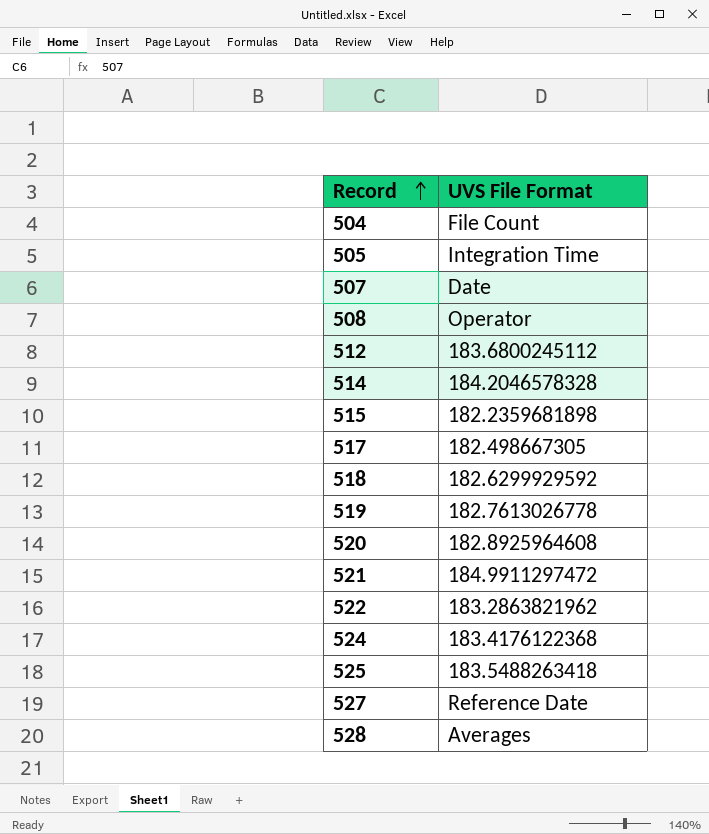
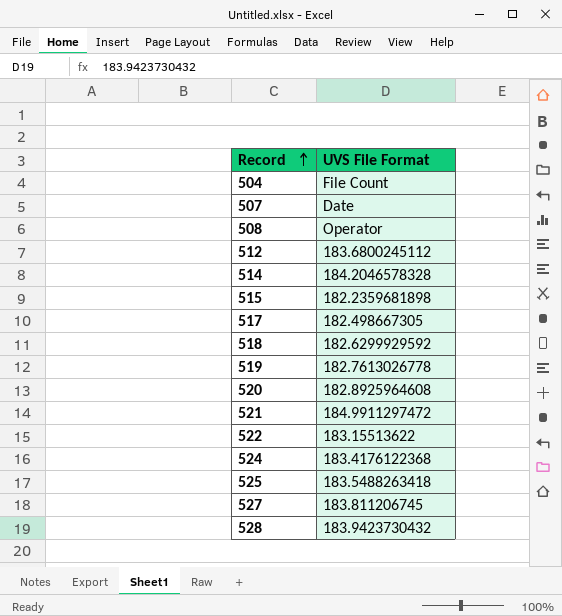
row 505: Integration Time -> none
522 | UVS File Format: 183.2863821962 -> 183.15513622
527 | UVS File Format: Reference Date -> 183.811206745
528 | UVS File Format: Averages -> 183.9423730432

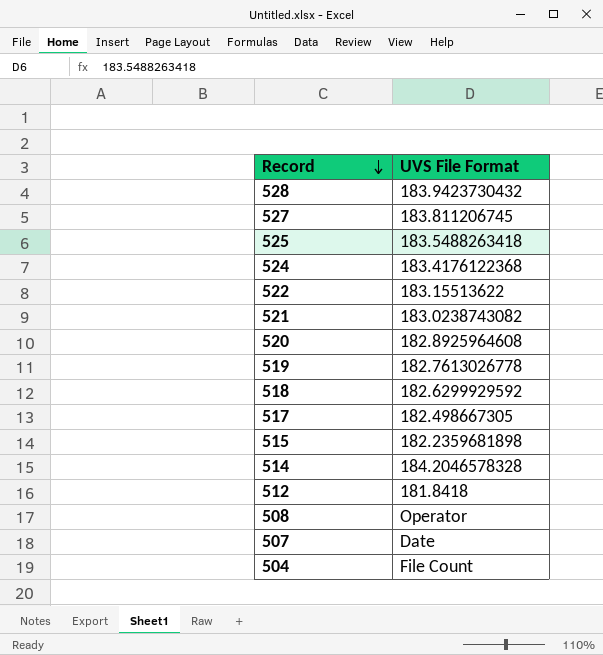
row order: Record ascending -> Record descending
521 | UVS File Format: 184.9911297472 -> 183.0238743082
512 | UVS File Format: 183.6800245112 -> 181.8418

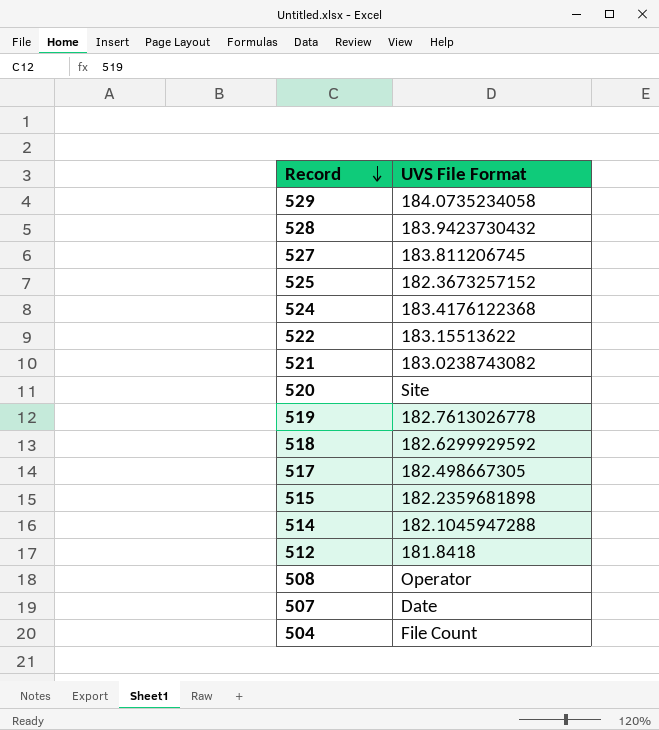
row 529: none -> 184.0735234058
525 | UVS File Format: 183.5488263418 -> 182.3673257152
520 | UVS File Format: 182.8925964608 -> Site
514 | UVS File Format: 184.2046578328 -> 182.1045947288

